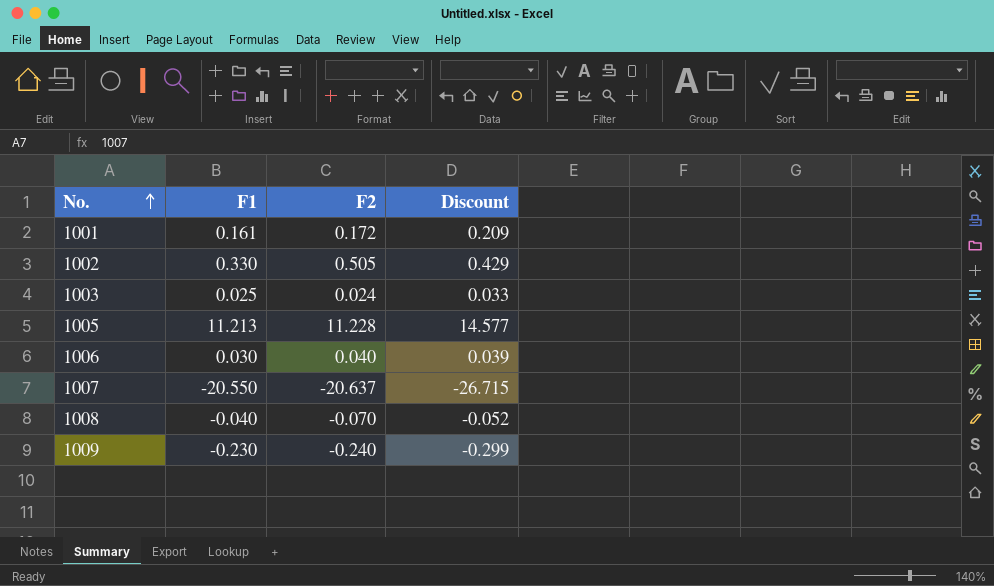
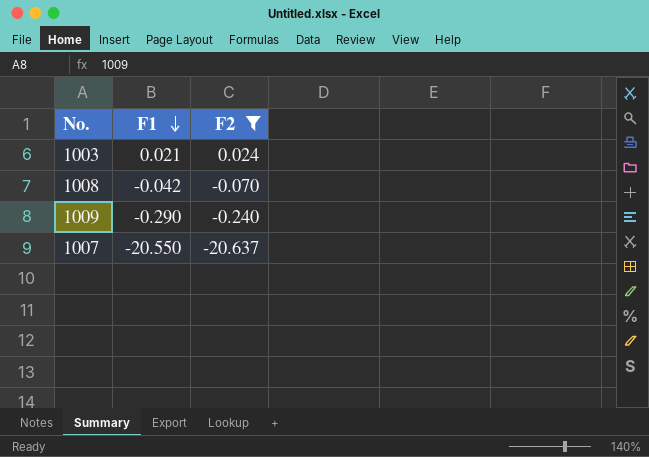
filter: none -> F2 <= 0.024
row order: No. ascending -> F1 descending
column Discount | formula: [F1] * 1.3 -> none
1003 | F1: 0.025 -> 0.021
1008 | F1: -0.040 -> -0.042
1009 | F1: -0.230 -> -0.290

